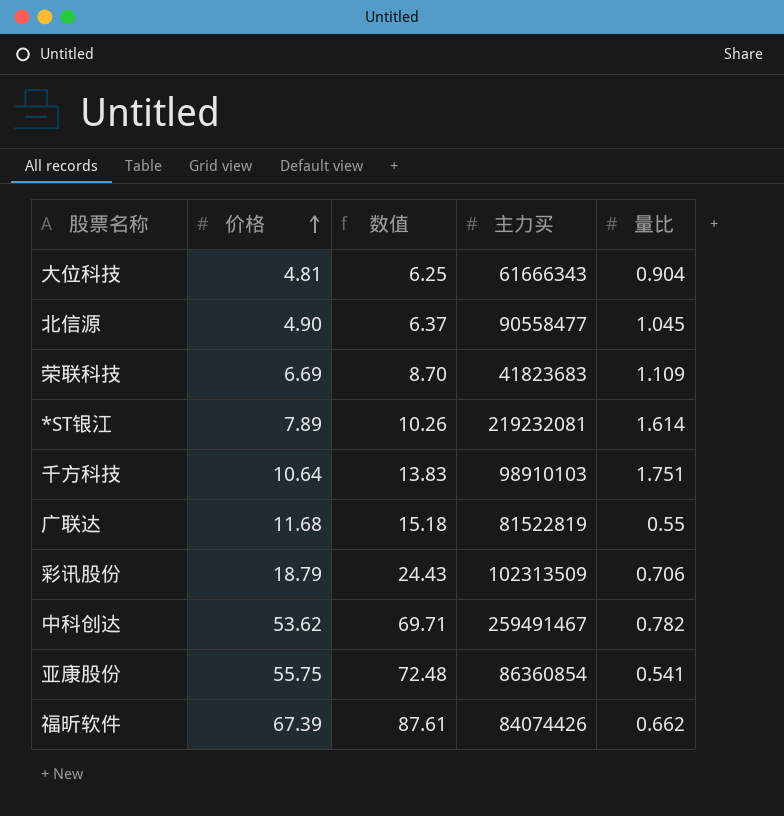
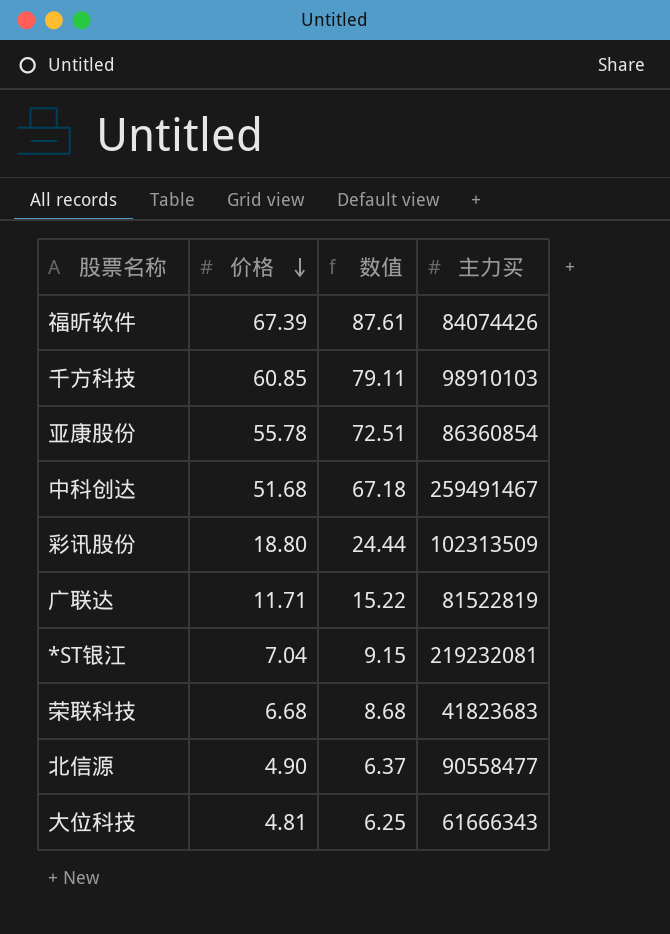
row order: 价格 ascending -> 价格 descending
column 量比 | position: 5 -> none
千方科技 | 价格: 10.64 -> 60.85
千方科技 | 数值: 13.83 -> 79.11
亚康股份 | 价格: 55.75 -> 55.78
亚康股份 | 数值: 72.48 -> 72.51
中科创达 | 价格: 53.62 -> 51.68
中科创达 | 数值: 69.71 -> 67.18
彩讯股份 | 价格: 18.79 -> 18.80
彩讯股份 | 数值: 24.43 -> 24.44
广联达 | 价格: 11.68 -> 11.71
广联达 | 数值: 15.18 -> 15.22
*ST银江 | 价格: 7.89 -> 7.04
*ST银江 | 数值: 10.26 -> 9.15
荣联科技 | 价格: 6.69 -> 6.68
荣联科技 | 数值: 8.70 -> 8.68

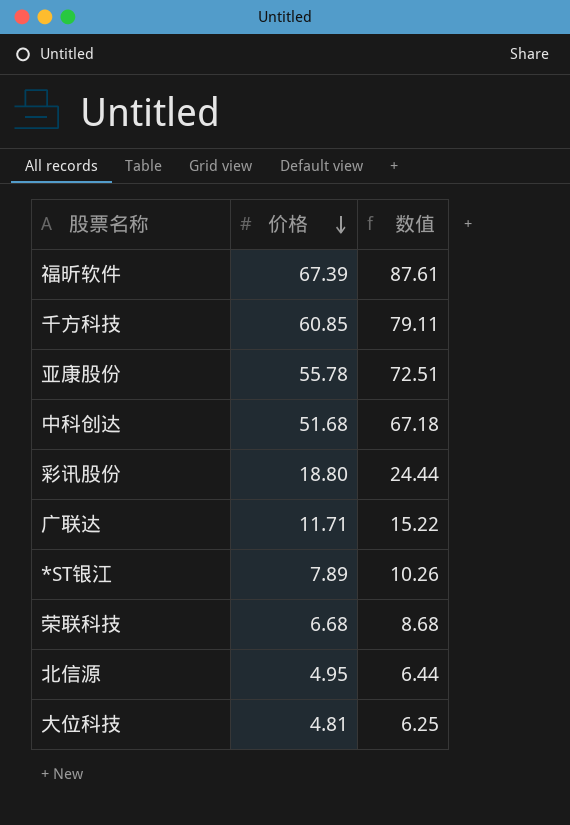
column 主力买 | position: 4 -> none
*ST银江 | 价格: 7.04 -> 7.89
*ST银江 | 数值: 9.15 -> 10.26
北信源 | 价格: 4.90 -> 4.95
北信源 | 数值: 6.37 -> 6.44

